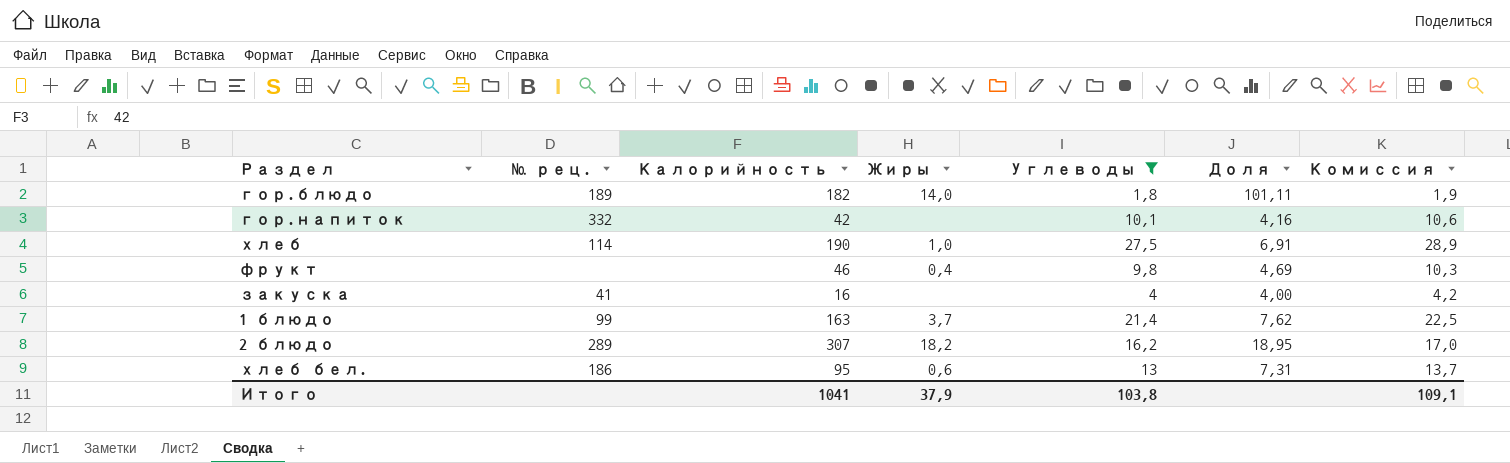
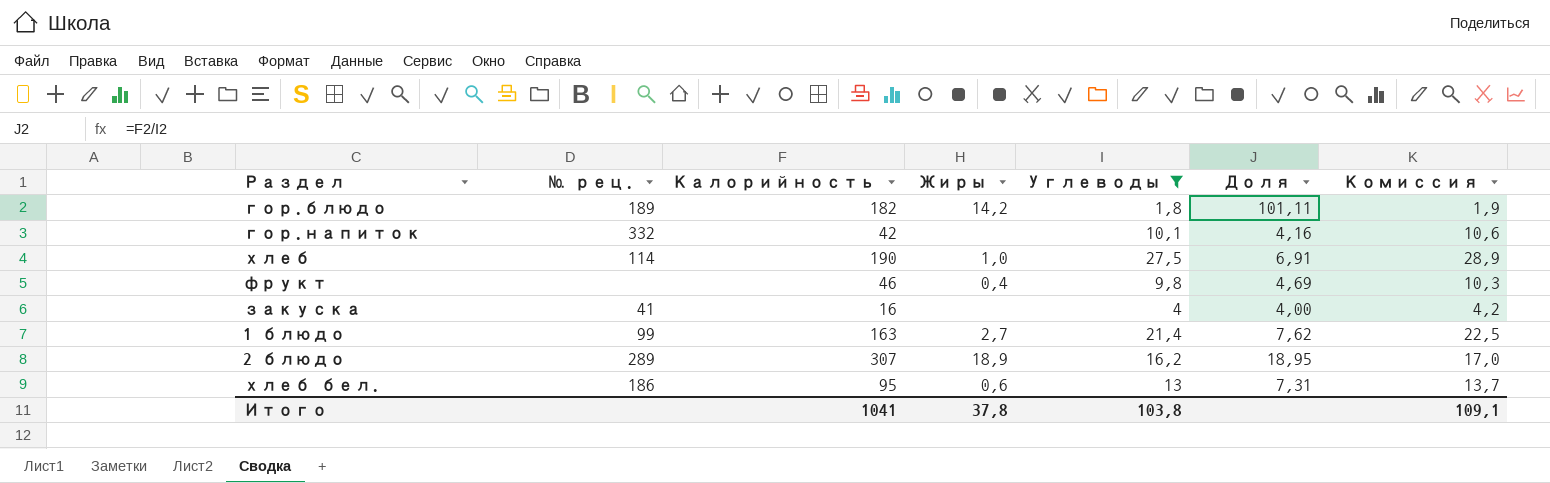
гор.блюдо | Жиры: 14,0 -> 14,2
1 блюдо | Жиры: 3,7 -> 2,7
2 блюдо | Жиры: 18,2 -> 18,9
Итого | Жиры: 37,9 -> 37,8

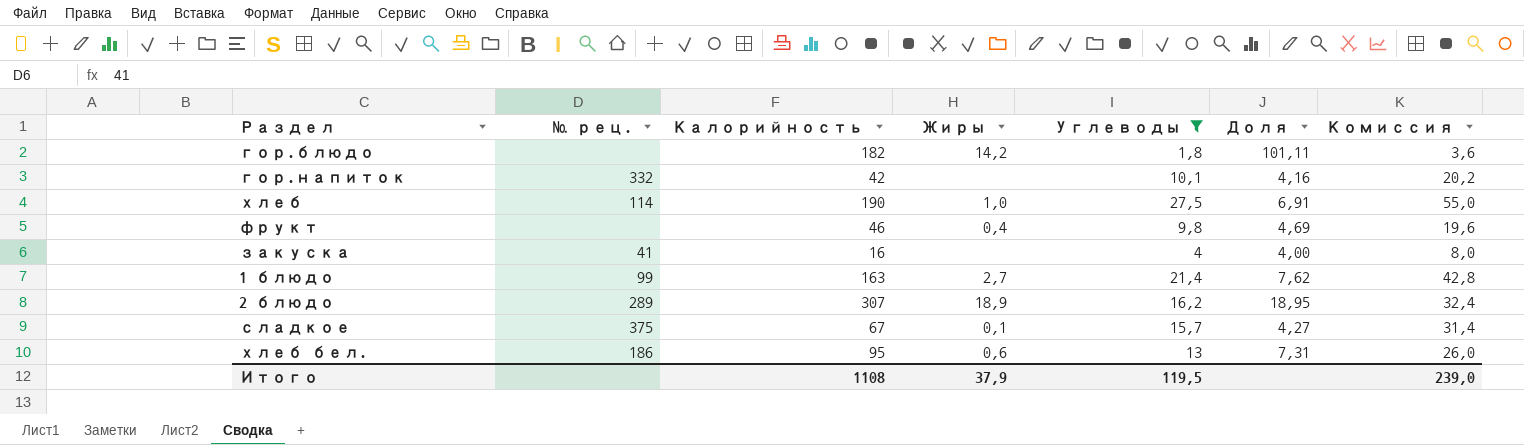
column Комиссия | formula: [Углеводы] * 1,05 -> [Углеводы] * 2
гор.блюдо | № рец.: 189 -> none
row сладкое: none -> 375 | 67 | 0,1 | 15,7 | 4,27 | 31,4
Итого | Калорийность: 1041 -> 1108
Итого | Жиры: 37,8 -> 37,9
Итого | Углеводы: 103,8 -> 119,5
Итого | Комиссия: 109,1 -> 239,0

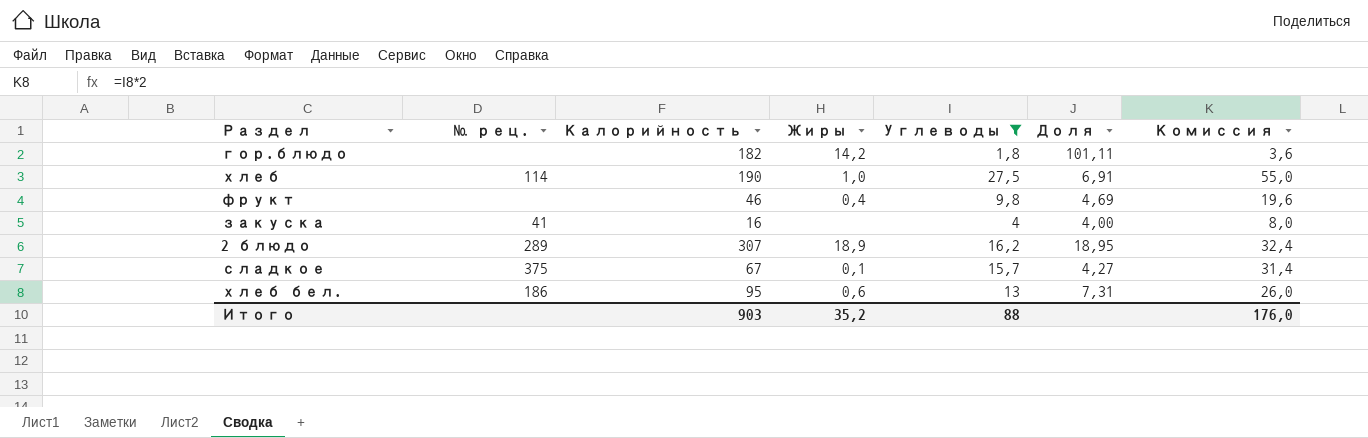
row гор.напиток: 332 | 42 | none | 10,1 | 4,16 | 20,2 -> none
row 1 блюдо: 99 | 163 | 2,7 | 21,4 | 7,62 | 42,8 -> none
Итого | Калорийность: 1108 -> 903
Итого | Жиры: 37,9 -> 35,2
Итого | Углеводы: 119,5 -> 88
Итого | Комиссия: 239,0 -> 176,0

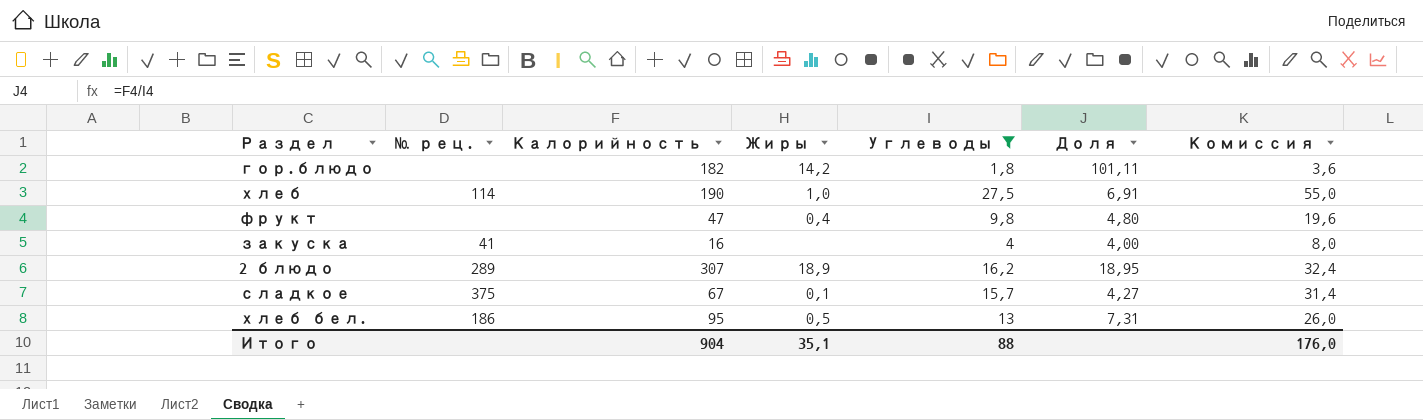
фрукт | Калорийность: 46 -> 47
фрукт | Доля: 4,69 -> 4,80
хлеб бел. | Жиры: 0,6 -> 0,5
Итого | Калорийность: 903 -> 904
Итого | Жиры: 35,2 -> 35,1

